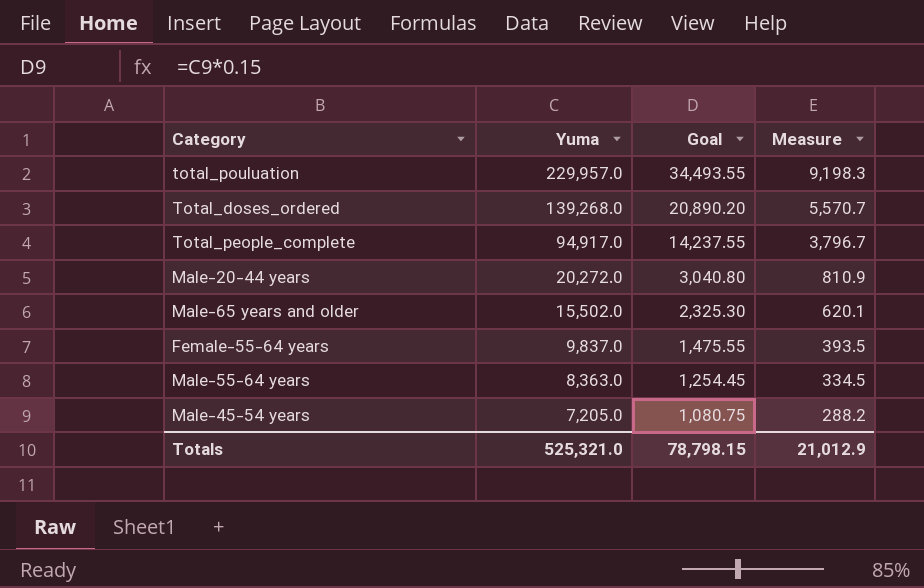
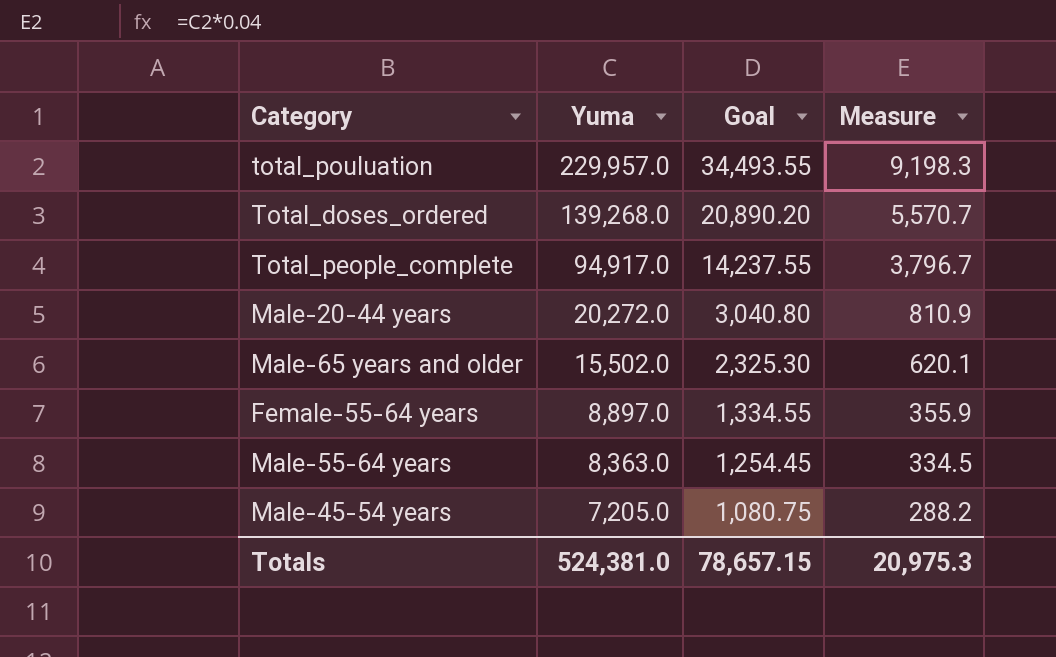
Female-55-64 years | Yuma: 9,837.0 -> 8,897.0
Female-55-64 years | Goal: 1,475.55 -> 1,334.55
Female-55-64 years | Measure: 393.5 -> 355.9
Totals | Yuma: 525,321.0 -> 524,381.0
Totals | Goal: 78,798.15 -> 78,657.15
Totals | Measure: 21,012.9 -> 20,975.3

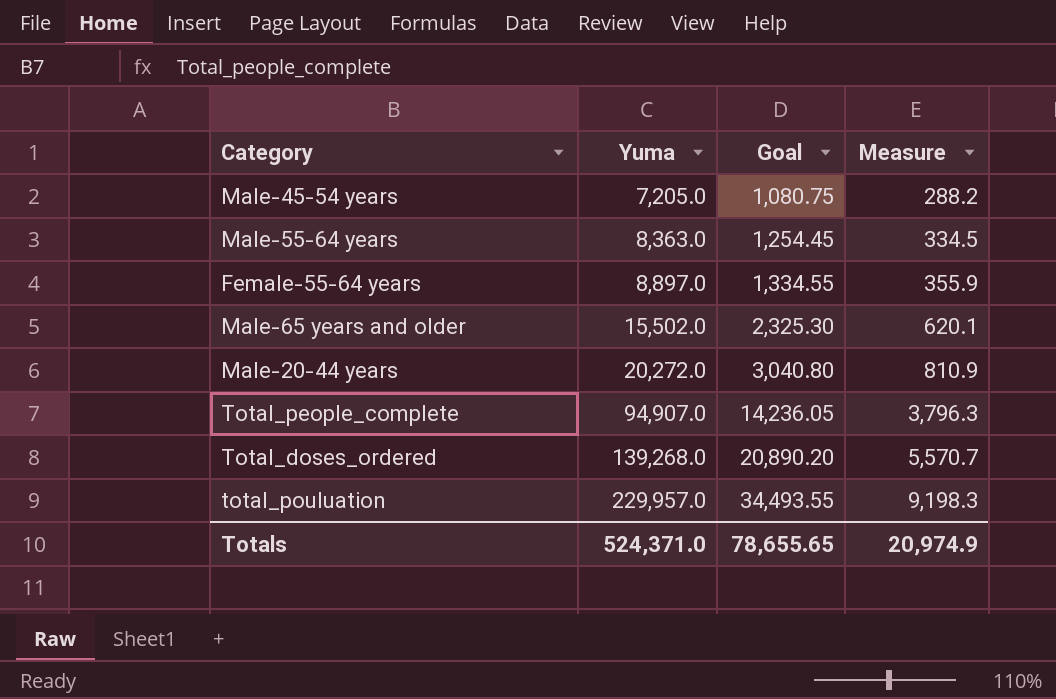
row order: Yuma descending -> Yuma ascending
Total_people_complete | Yuma: 94,917.0 -> 94,907.0
Total_people_complete | Goal: 14,237.55 -> 14,236.05
Total_people_complete | Measure: 3,796.7 -> 3,796.3
Totals | Yuma: 524,381.0 -> 524,371.0
Totals | Goal: 78,657.15 -> 78,655.65
Totals | Measure: 20,975.3 -> 20,974.9

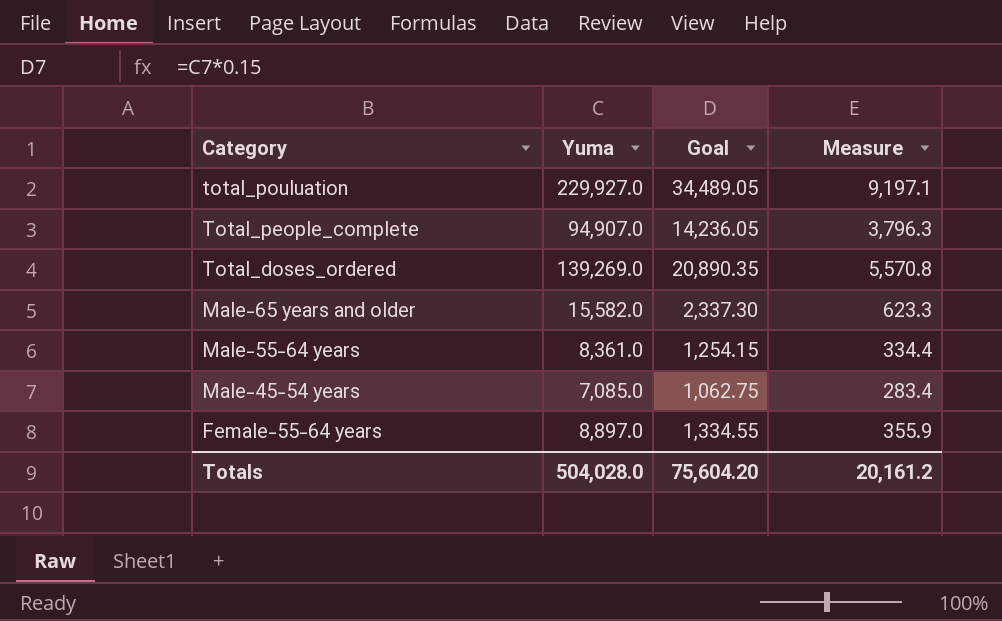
row order: Yuma ascending -> Category descending
row Male-20-44 years: 20,272.0 | 3,040.80 | 810.9 -> none
total_pouluation | Yuma: 229,957.0 -> 229,927.0
total_pouluation | Goal: 34,493.55 -> 34,489.05
total_pouluation | Measure: 9,198.3 -> 9,197.1
Total_doses_ordered | Yuma: 139,268.0 -> 139,269.0
Total_doses_ordered | Goal: 20,890.20 -> 20,890.35
Total_doses_ordered | Measure: 5,570.7 -> 5,570.8
Male-65 years and older | Yuma: 15,502.0 -> 15,582.0
Male-65 years and older | Goal: 2,325.30 -> 2,337.30
Male-65 years and older | Measure: 620.1 -> 623.3
Male-55-64 years | Yuma: 8,363.0 -> 8,361.0
Male-55-64 years | Goal: 1,254.45 -> 1,254.15
Male-55-64 years | Measure: 334.5 -> 334.4
Male-45-54 years | Yuma: 7,205.0 -> 7,085.0
Male-45-54 years | Goal: 1,080.75 -> 1,062.75
Male-45-54 years | Measure: 288.2 -> 283.4
Totals | Yuma: 524,371.0 -> 504,028.0
Totals | Goal: 78,655.65 -> 75,604.20
Totals | Measure: 20,974.9 -> 20,161.2

